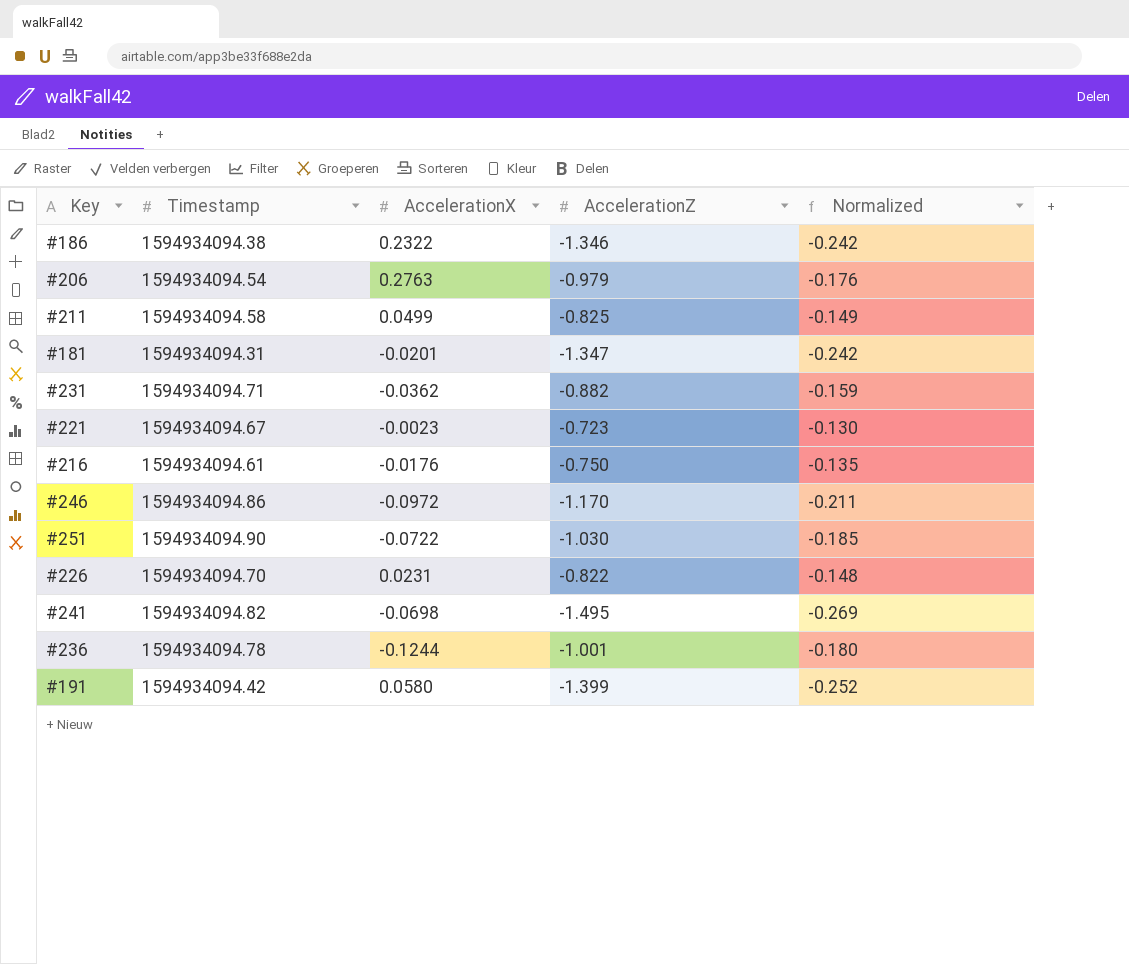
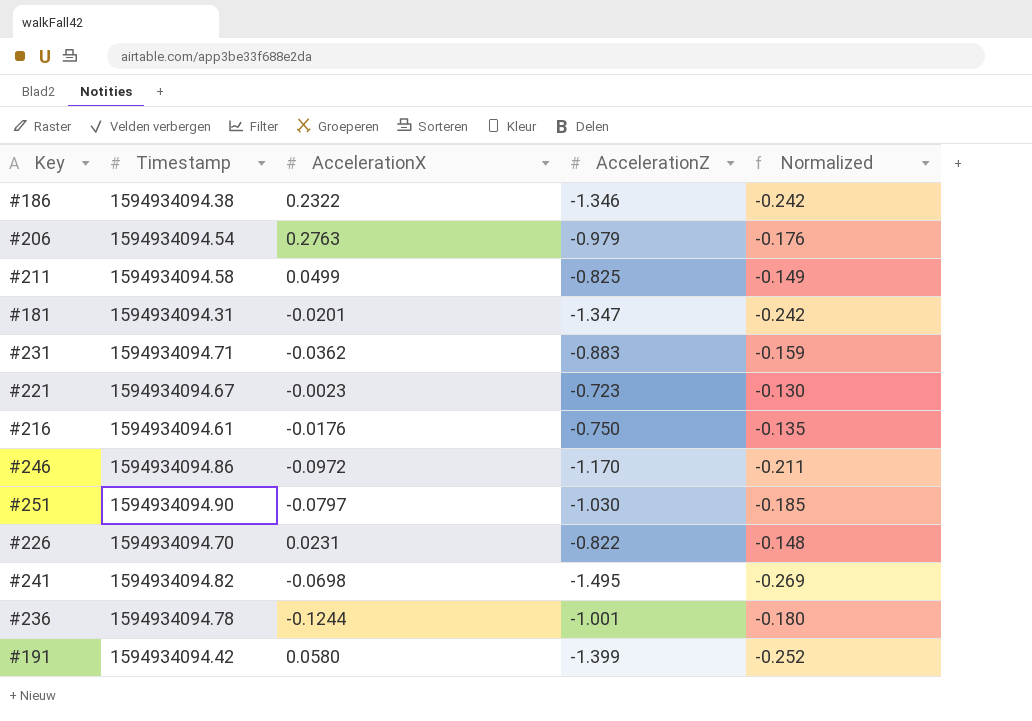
#231 | AccelerationZ: -0.882 -> -0.883
#251 | AccelerationX: -0.0722 -> -0.0797

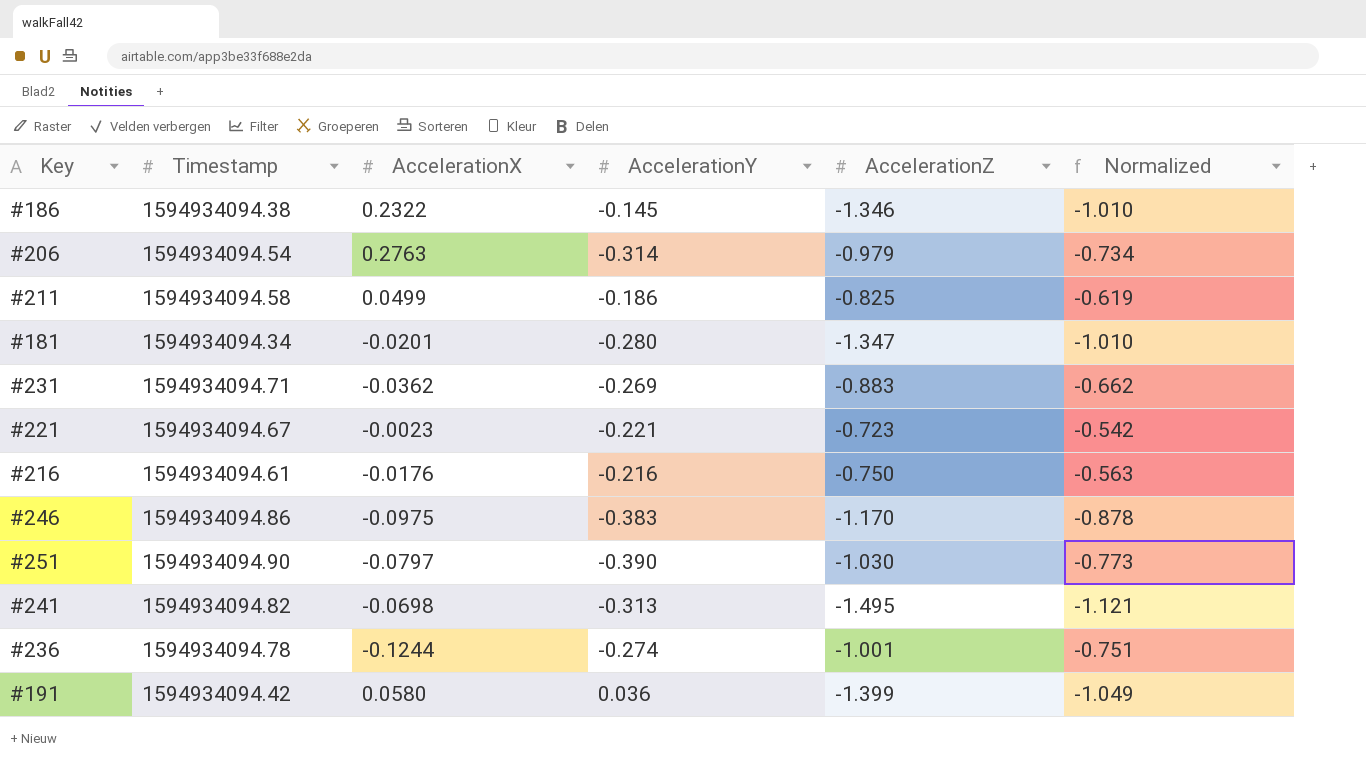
column AccelerationY | position: none -> 4
column Normalized | formula: [AccelerationZ] * 0.18 -> [AccelerationZ] * 0.75
row #226: 1594934094.70 | 0.0231 | -0.822 | -0.148 -> none
#181 | Timestamp: 1594934094.31 -> 1594934094.34
#246 | AccelerationX: -0.0972 -> -0.0975

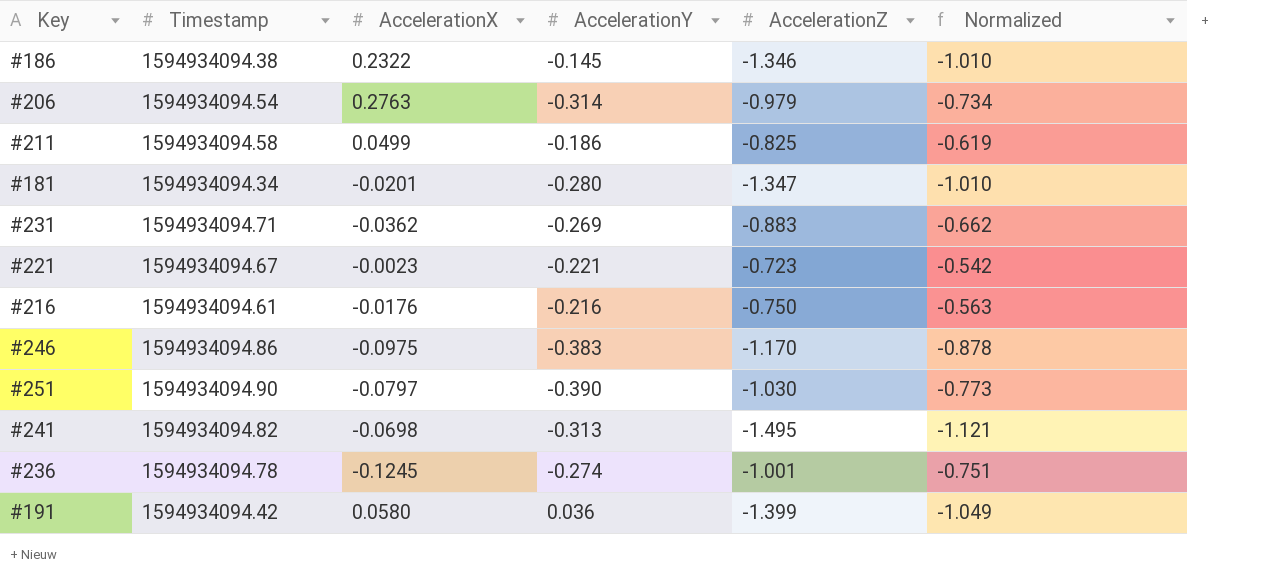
#236 | AccelerationX: -0.1244 -> -0.1245

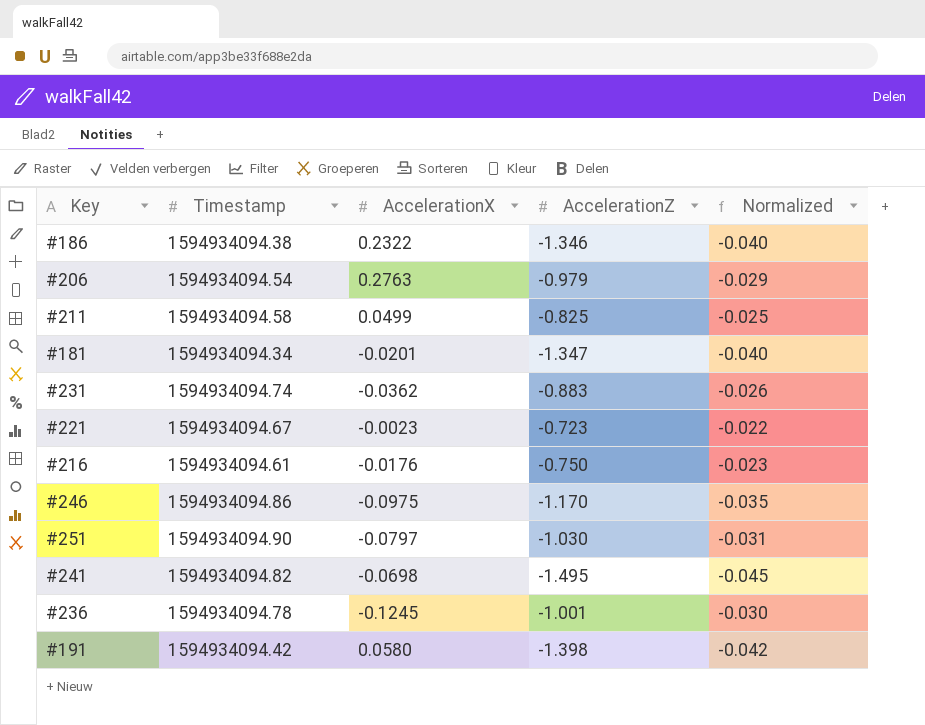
column AccelerationY | position: 4 -> none
column Normalized | formula: [AccelerationZ] * 0.75 -> [AccelerationZ] * 0.03
#231 | Timestamp: 1594934094.71 -> 1594934094.74
#191 | AccelerationZ: -1.399 -> -1.398

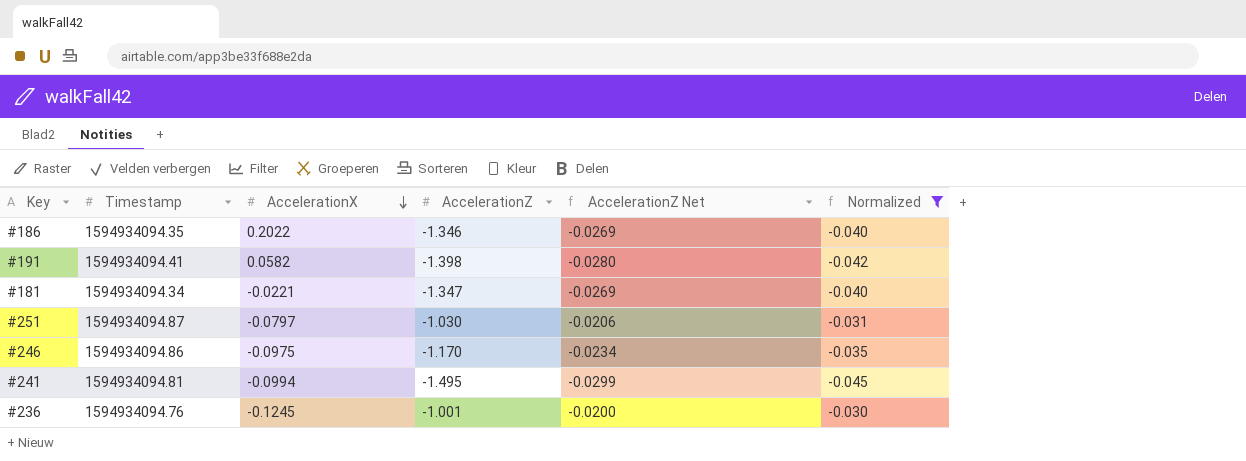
filter: none -> Normalized <= -0.030
row order: none -> AccelerationX descending
column AccelerationZ Net | formula: none -> [AccelerationZ] * 0.02
#186 | Timestamp: 1594934094.38 -> 1594934094.35
#186 | AccelerationX: 0.2322 -> 0.2022
#191 | Timestamp: 1594934094.42 -> 1594934094.41
#191 | AccelerationX: 0.0580 -> 0.0582
#181 | AccelerationX: -0.0201 -> -0.0221
#251 | Timestamp: 1594934094.90 -> 1594934094.87
#241 | Timestamp: 1594934094.82 -> 1594934094.81
#241 | AccelerationX: -0.0698 -> -0.0994
#236 | Timestamp: 1594934094.78 -> 1594934094.76

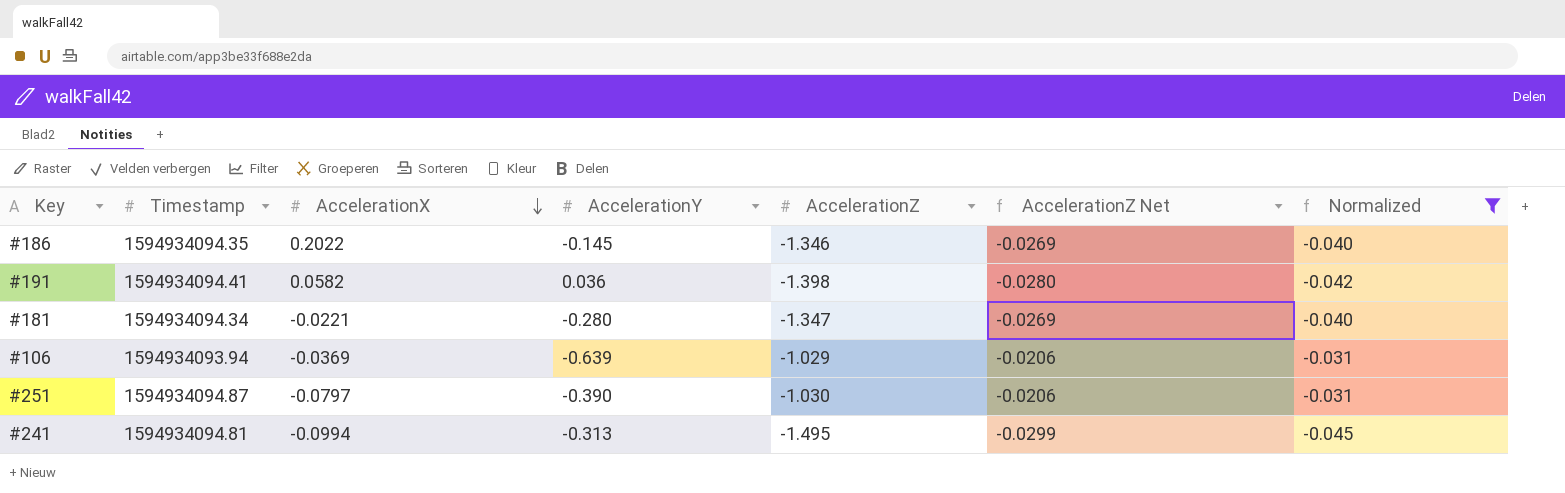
column AccelerationY | position: none -> 4
row #246: 1594934094.86 | -0.0975 | -1.170 | -0.0234 | -0.035 -> none
row #236: 1594934094.76 | -0.1245 | -1.001 | -0.0200 | -0.030 -> none
row #106: none -> 1594934093.94 | -0.0369 | -0.639 | -1.029 | -0.0206 | -0.031

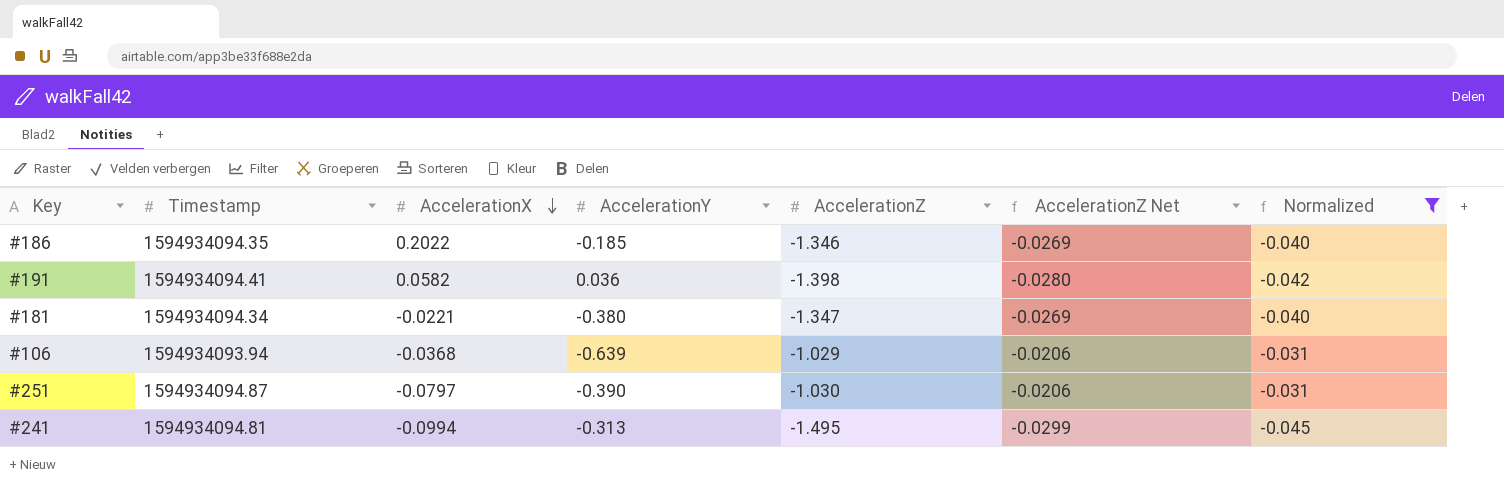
#186 | AccelerationY: -0.145 -> -0.185
#181 | AccelerationY: -0.280 -> -0.380
#106 | AccelerationX: -0.0369 -> -0.0368

